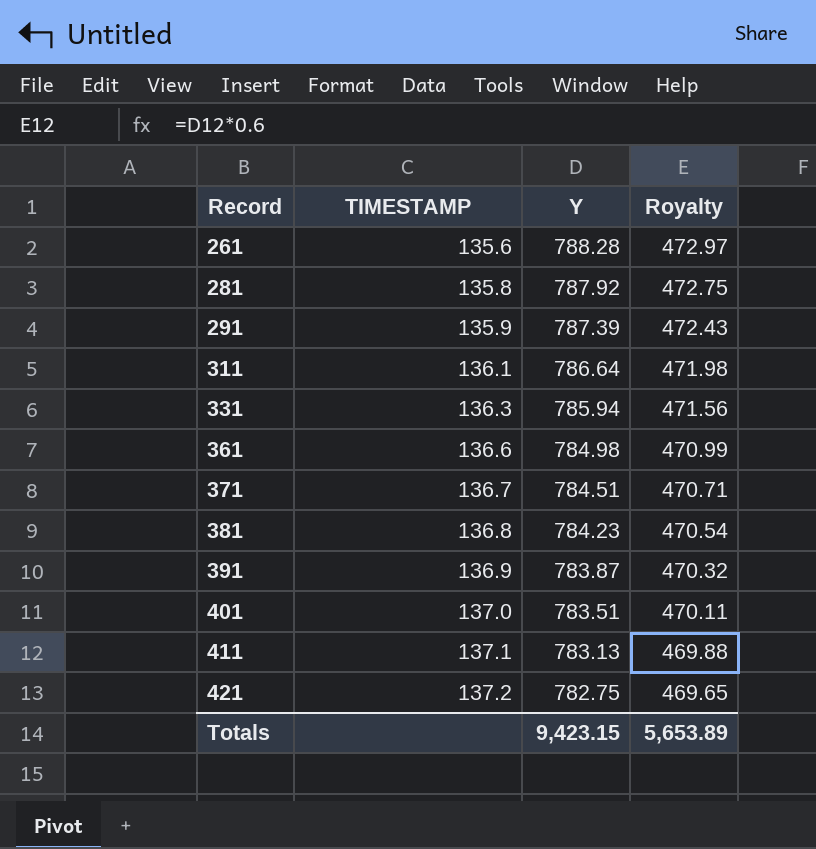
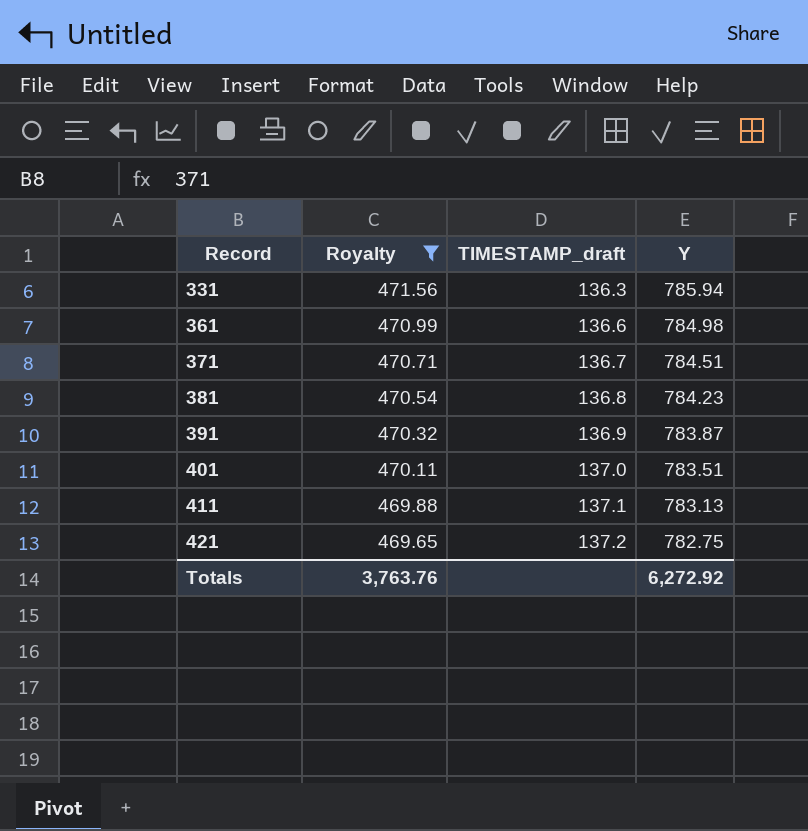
filter: none -> Royalty <= 471.56
column Royalty | position: 4 -> 2
column name: TIMESTAMP -> TIMESTAMP_draft
Totals | Royalty: 5,653.89 -> 3,763.76
Totals | Y: 9,423.15 -> 6,272.92

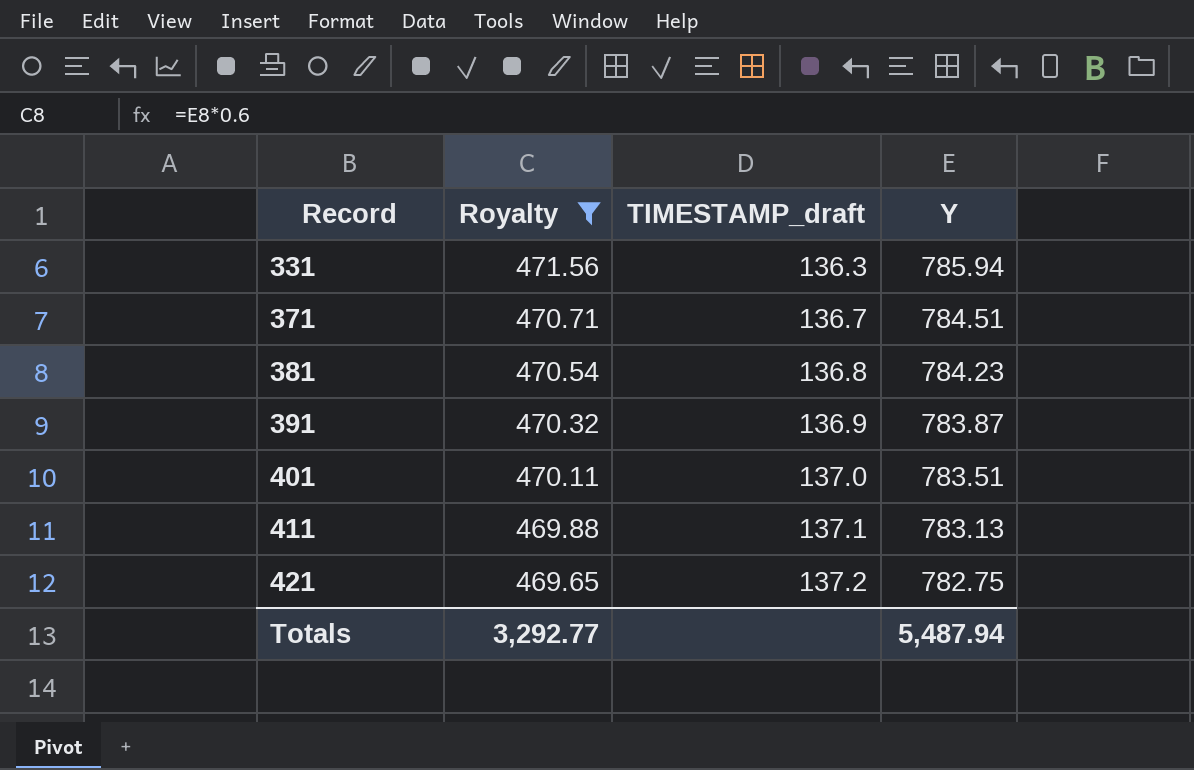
row 361: 470.99 | 136.6 | 784.98 -> none
Totals | Royalty: 3,763.76 -> 3,292.77
Totals | Y: 6,272.92 -> 5,487.94

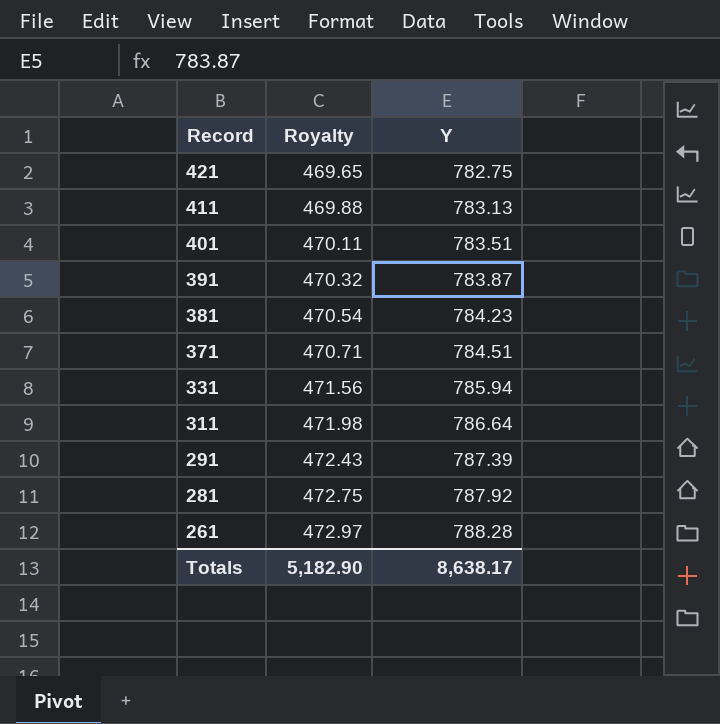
filter: Royalty <= 471.56 -> none
row order: Record ascending -> Record descending
column TIMESTAMP_draft | position: 3 -> none
Totals | Royalty: 3,292.77 -> 5,182.90
Totals | Y: 5,487.94 -> 8,638.17

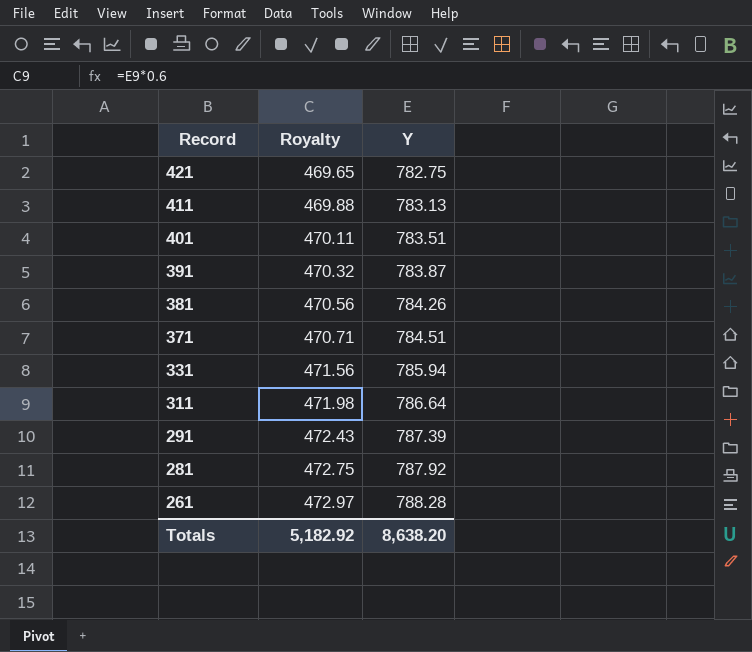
381 | Royalty: 470.54 -> 470.56
381 | Y: 784.23 -> 784.26
Totals | Royalty: 5,182.90 -> 5,182.92
Totals | Y: 8,638.17 -> 8,638.20

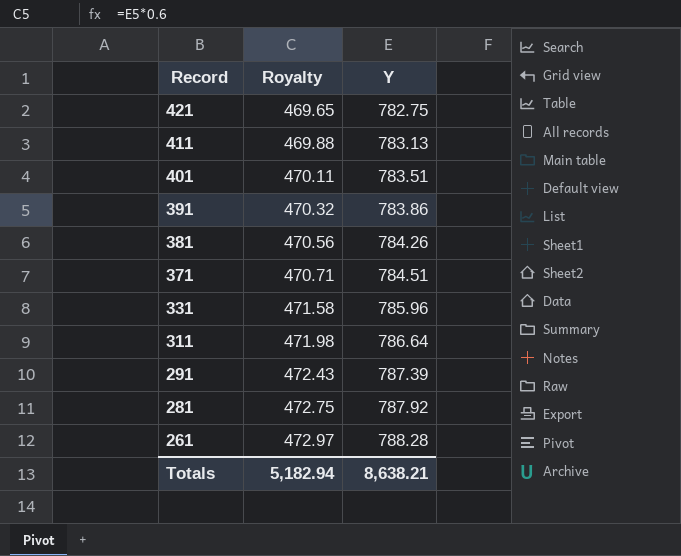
391 | Y: 783.87 -> 783.86
331 | Royalty: 471.56 -> 471.58
331 | Y: 785.94 -> 785.96
Totals | Royalty: 5,182.92 -> 5,182.94
Totals | Y: 8,638.20 -> 8,638.21

